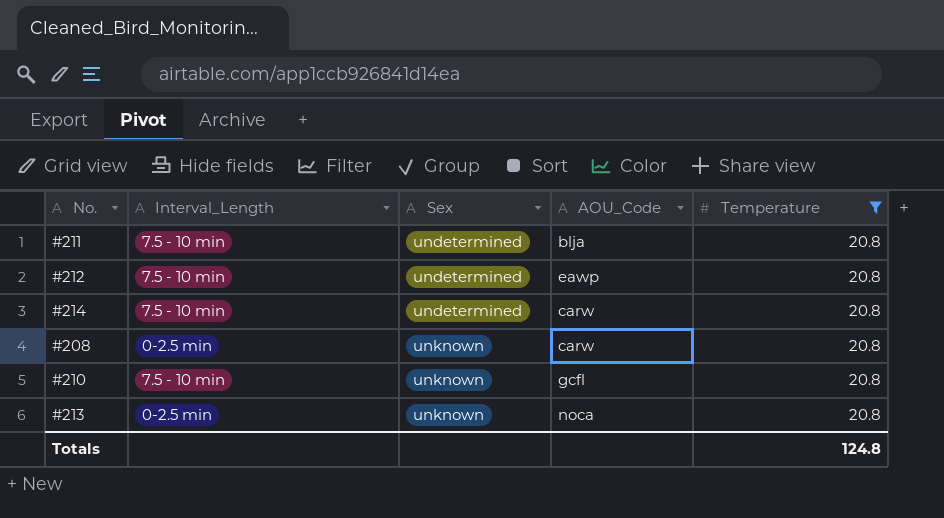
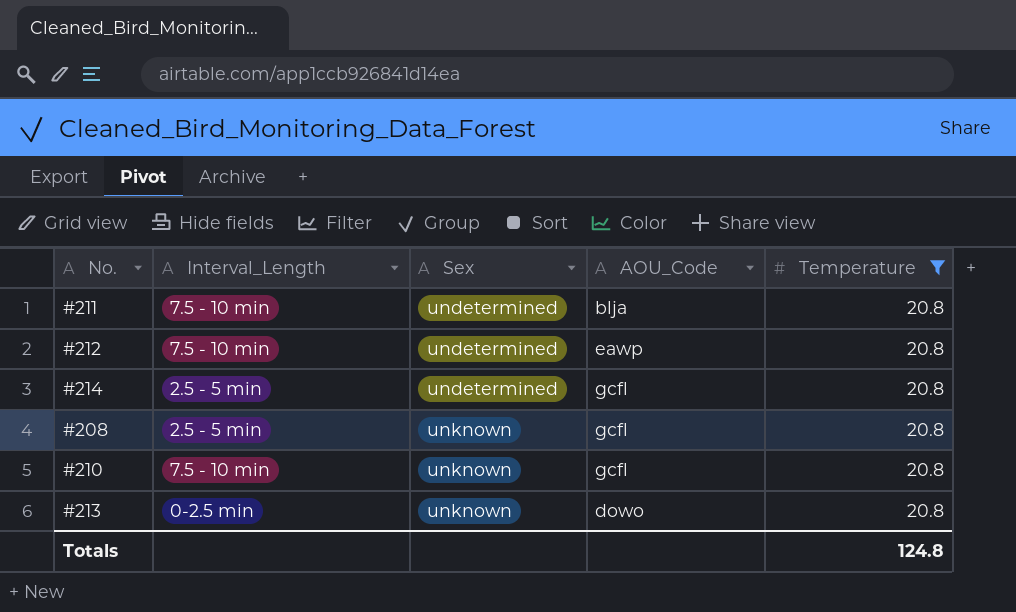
#214 | Interval_Length: 7.5 - 10 min -> 2.5 - 5 min
#214 | AOU_Code: carw -> gcfl
#208 | Interval_Length: 0-2.5 min -> 2.5 - 5 min
#208 | AOU_Code: carw -> gcfl
#213 | AOU_Code: noca -> dowo

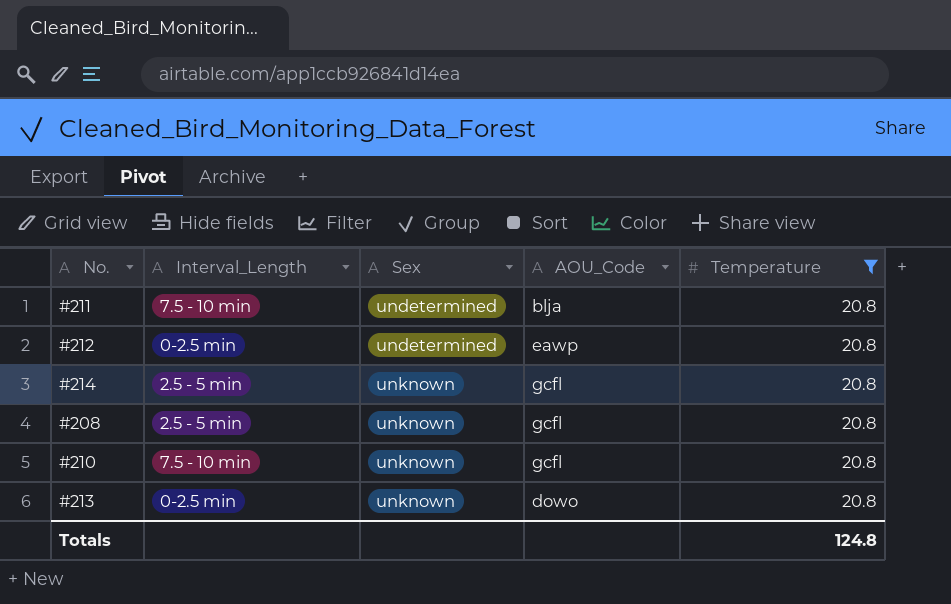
#212 | Interval_Length: 7.5 - 10 min -> 0-2.5 min
#214 | Sex: undetermined -> unknown

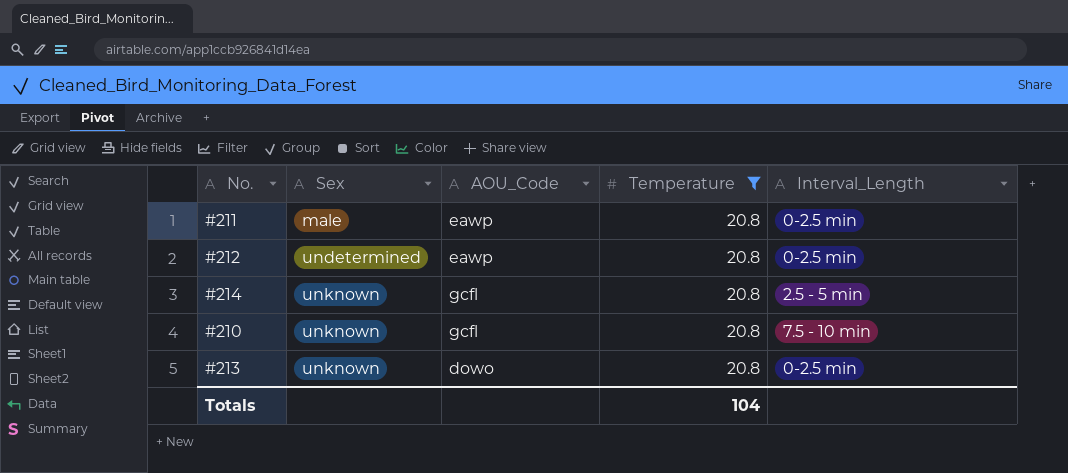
column Interval_Length | position: 2 -> 5
row #208: 2.5 - 5 min | unknown | gcfl | 20.8 -> none
#211 | Sex: undetermined -> male
#211 | AOU_Code: blja -> eawp
#211 | Interval_Length: 7.5 - 10 min -> 0-2.5 min
Totals | Temperature: 124.8 -> 104

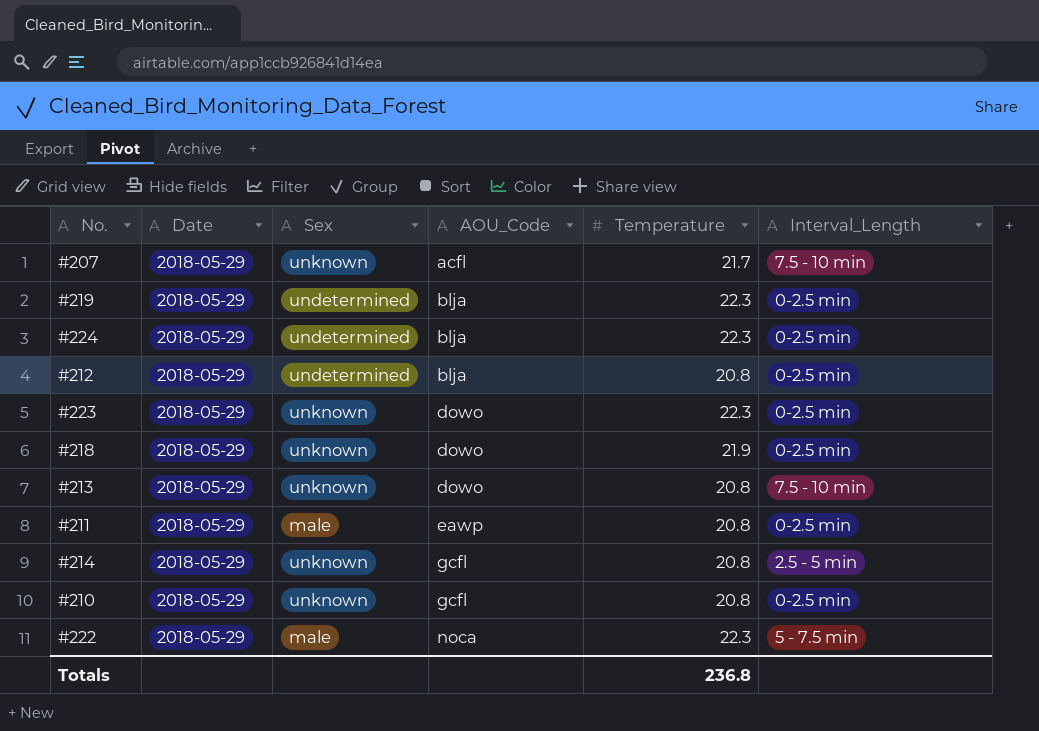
filter: Temperature = 20.8 -> none
row order: Sex ascending -> AOU_Code ascending
column Date | position: none -> 2
#212 | AOU_Code: eawp -> blja
#213 | Interval_Length: 0-2.5 min -> 7.5 - 10 min
#210 | Interval_Length: 7.5 - 10 min -> 0-2.5 min
Totals | Temperature: 104 -> 236.8

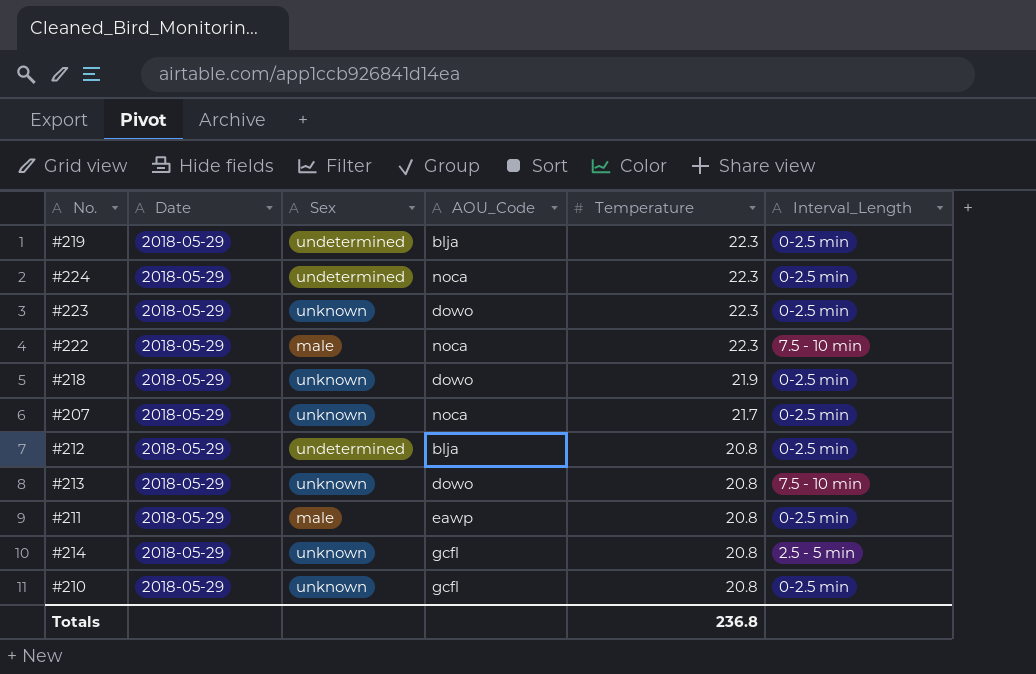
row order: AOU_Code ascending -> Temperature descending
#224 | AOU_Code: blja -> noca
#222 | Interval_Length: 5 - 7.5 min -> 7.5 - 10 min
#207 | AOU_Code: acfl -> noca
#207 | Interval_Length: 7.5 - 10 min -> 0-2.5 min

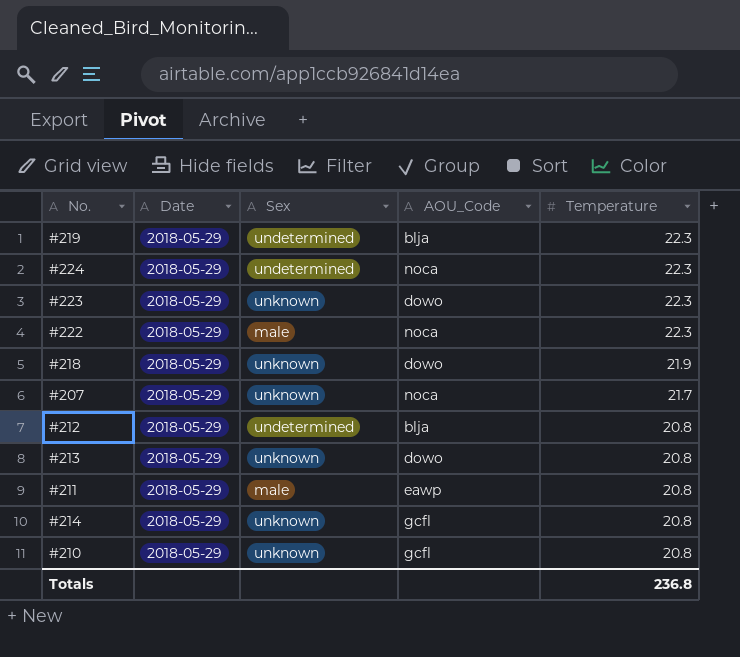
column Interval_Length | position: 6 -> none

